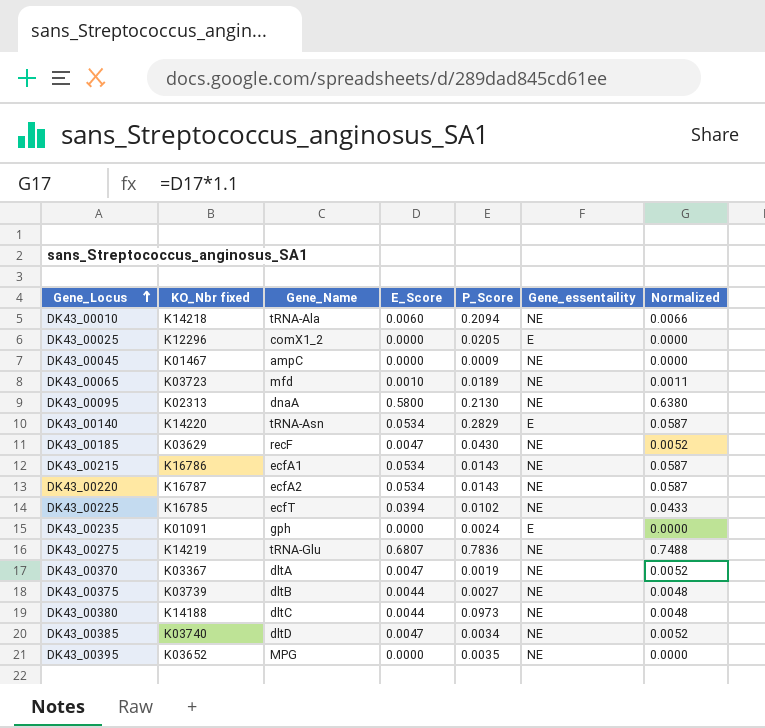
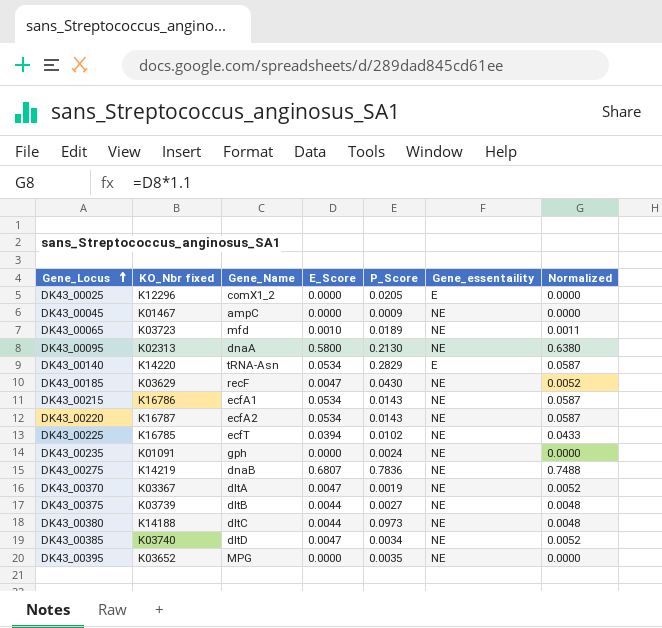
row DK43_00010: K14218 | tRNA-Ala | 0.0060 | 0.2094 | NE | 0.0066 -> none
DK43_00235 | Gene_essentaility: E -> NE
DK43_00275 | Gene_Name: tRNA-Glu -> dnaB

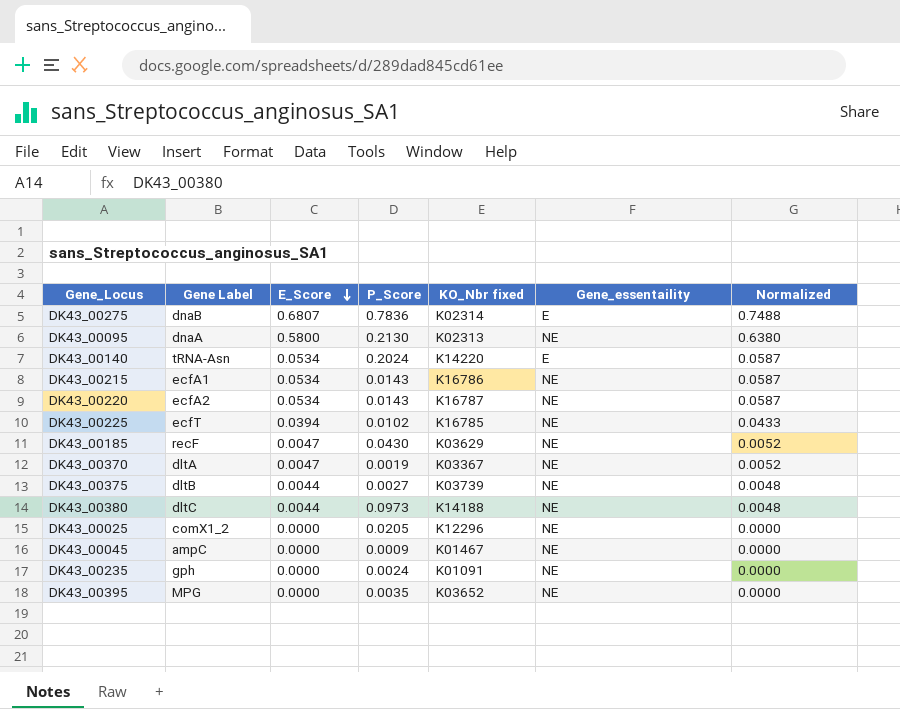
row order: Gene_Locus ascending -> E_Score descending
column name: Gene_Name -> Gene Label
column KO_Nbr fixed | position: 2 -> 5
row DK43_00065: K03723 | mfd | 0.0010 | 0.0189 | NE | 0.0011 -> none
row DK43_00385: K03740 | dltD | 0.0047 | 0.0034 | NE | 0.0052 -> none
DK43_00275 | KO_Nbr fixed: K14219 -> K02314
DK43_00275 | Gene_essentaility: NE -> E
DK43_00140 | P_Score: 0.2829 -> 0.2024
DK43_00025 | Gene_essentaility: E -> NE

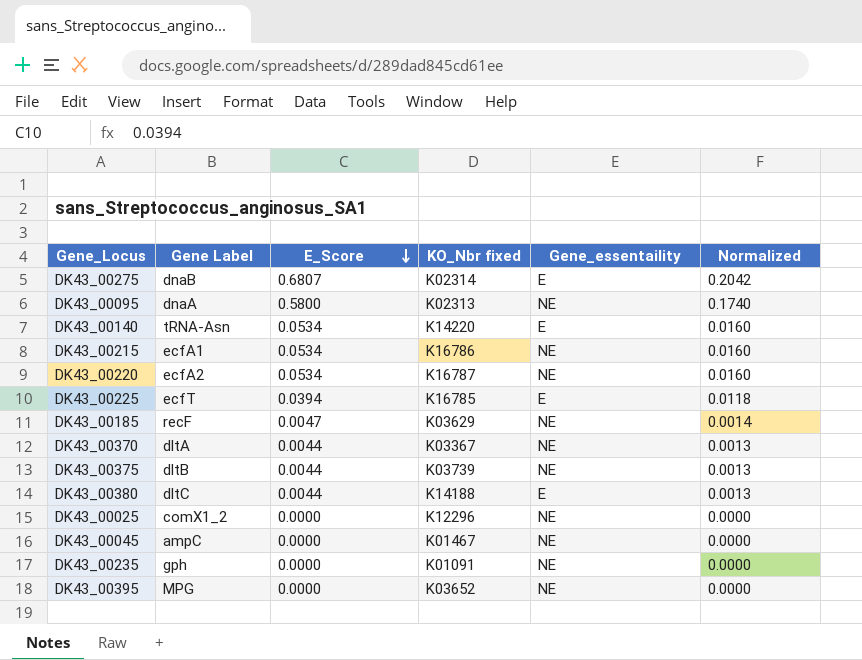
column P_Score | position: 4 -> none
column Normalized | formula: [E_Score] * 1.1 -> [E_Score] * 0.3
DK43_00225 | Gene_essentaility: NE -> E
DK43_00370 | E_Score: 0.0047 -> 0.0044
DK43_00380 | Gene_essentaility: NE -> E

